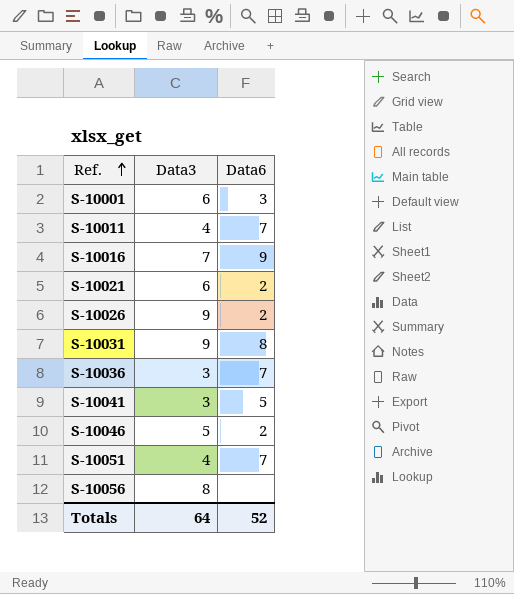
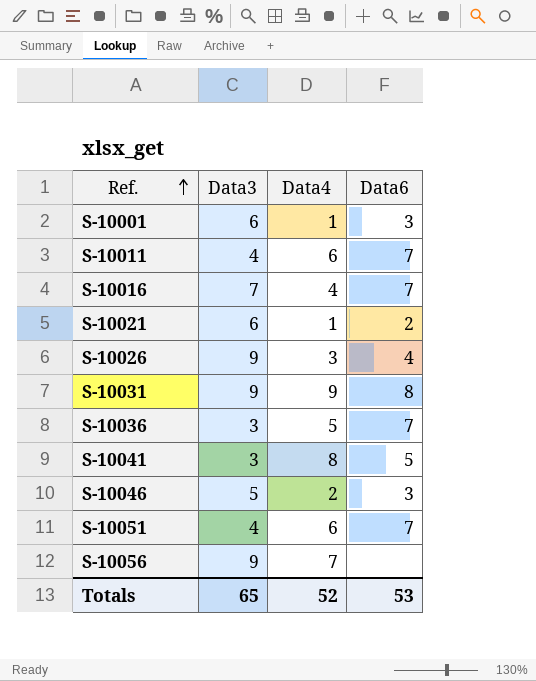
column Data4 | position: none -> 3
S-10016 | Data6: 9 -> 7
S-10026 | Data6: 2 -> 4
S-10046 | Data6: 2 -> 3
S-10056 | Data3: 8 -> 9
Totals | Data3: 64 -> 65
Totals | Data6: 52 -> 53

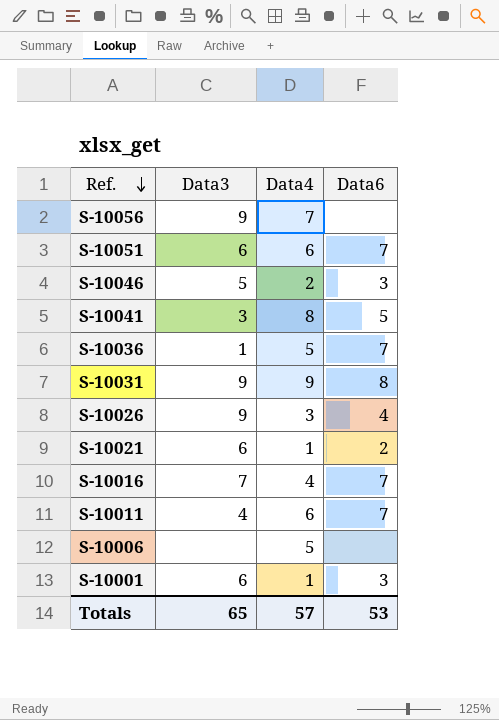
row order: Ref. ascending -> Ref. descending
S-10051 | Data3: 4 -> 6
S-10036 | Data3: 3 -> 1
row S-10006: none -> none | 5 | none
Totals | Data4: 52 -> 57

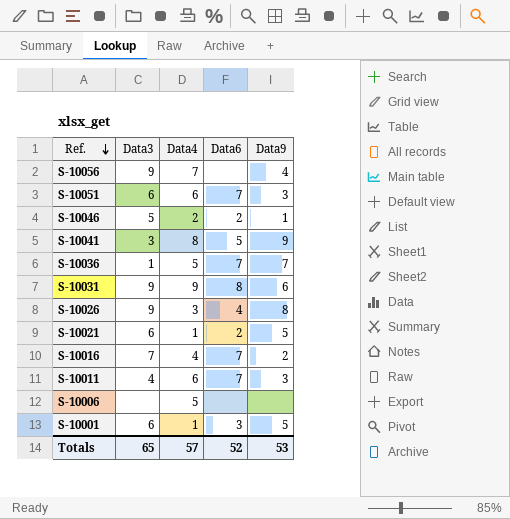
column Data9 | position: none -> 5
S-10046 | Data6: 3 -> 2
Totals | Data6: 53 -> 52

